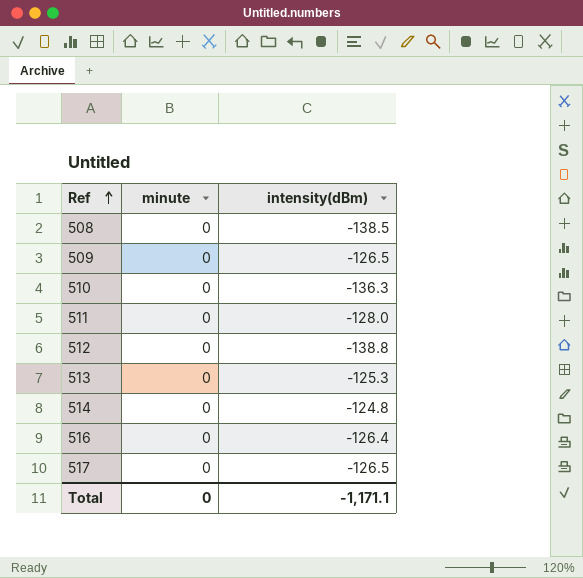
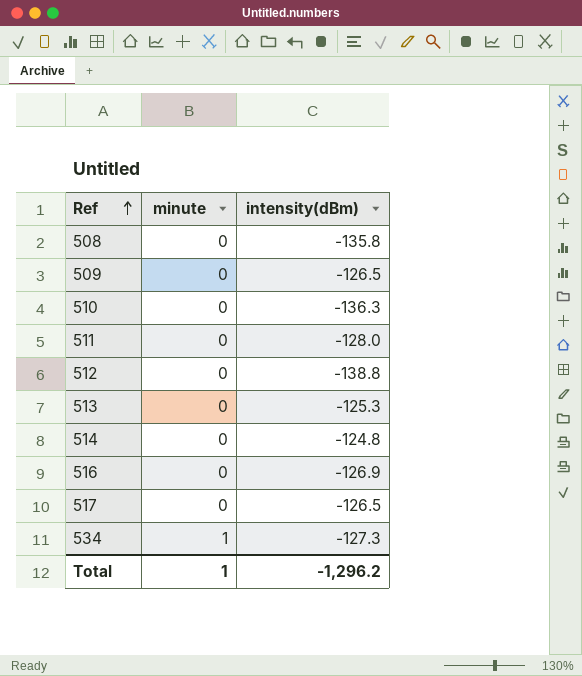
508 | intensity(dBm): -138.5 -> -135.8
516 | intensity(dBm): -126.4 -> -126.9
row 534: none -> 1 | -127.3
Total | minute: 0 -> 1
Total | intensity(dBm): -1,171.1 -> -1,296.2

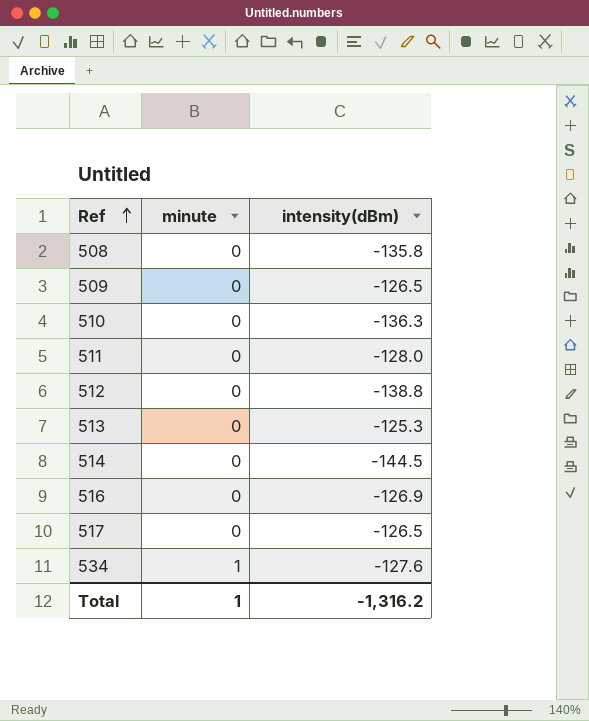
514 | intensity(dBm): -124.8 -> -144.5
534 | intensity(dBm): -127.3 -> -127.6
Total | intensity(dBm): -1,296.2 -> -1,316.2

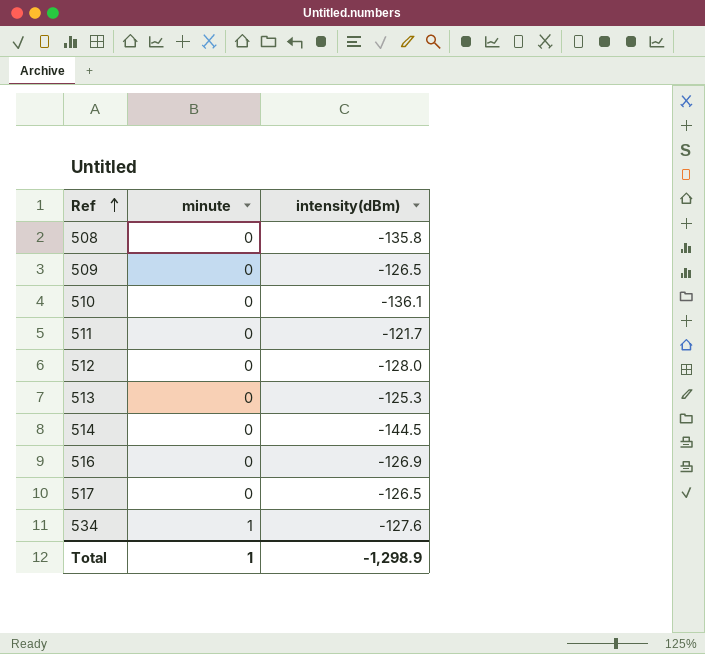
510 | intensity(dBm): -136.3 -> -136.1
511 | intensity(dBm): -128.0 -> -121.7
512 | intensity(dBm): -138.8 -> -128.0
Total | intensity(dBm): -1,316.2 -> -1,298.9

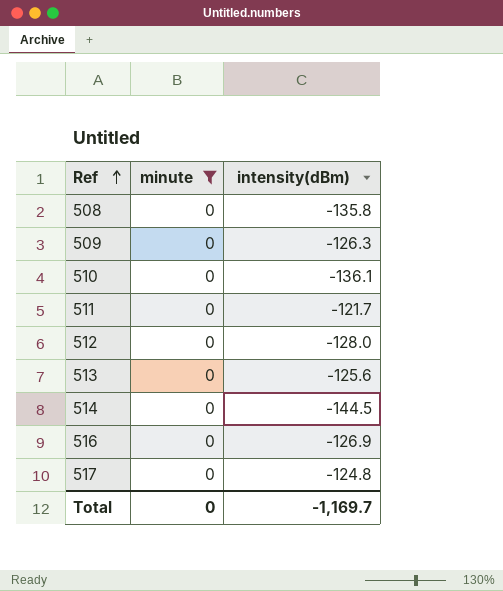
filter: none -> minute = 0
509 | intensity(dBm): -126.5 -> -126.3
513 | intensity(dBm): -125.3 -> -125.6
517 | intensity(dBm): -126.5 -> -124.8
Total | minute: 1 -> 0
Total | intensity(dBm): -1,298.9 -> -1,169.7

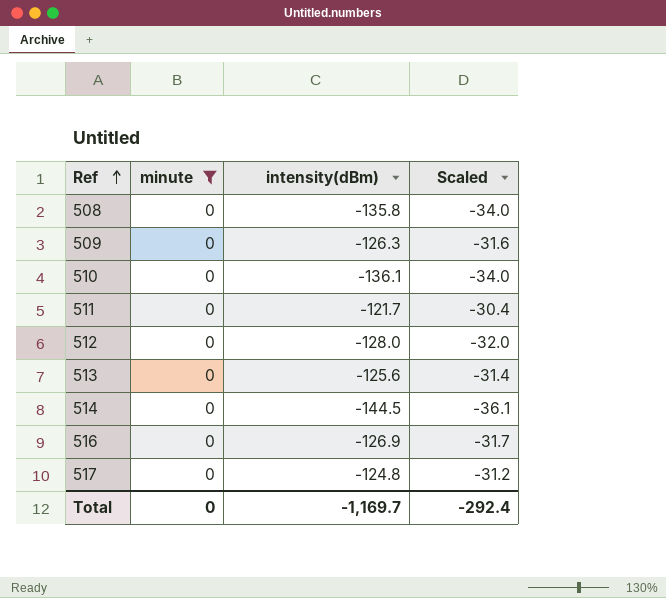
column Scaled | formula: none -> [intensity(dBm)] * 0.25

